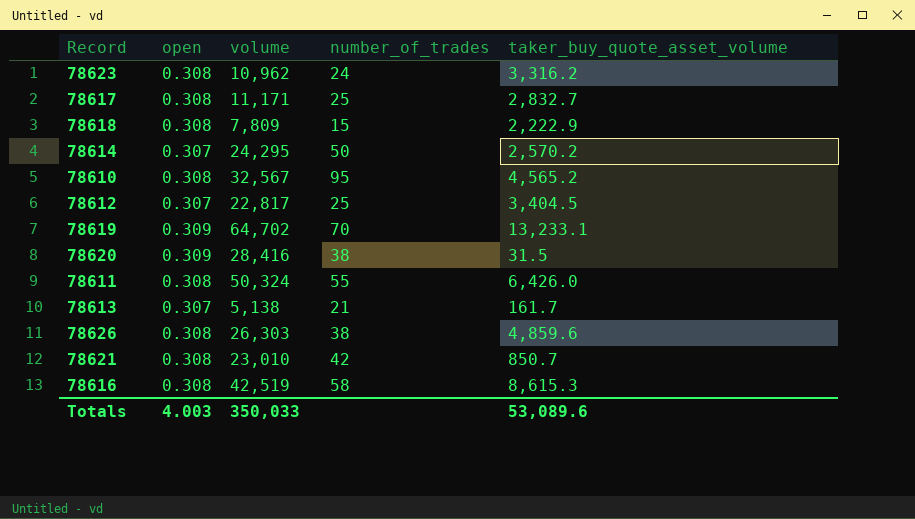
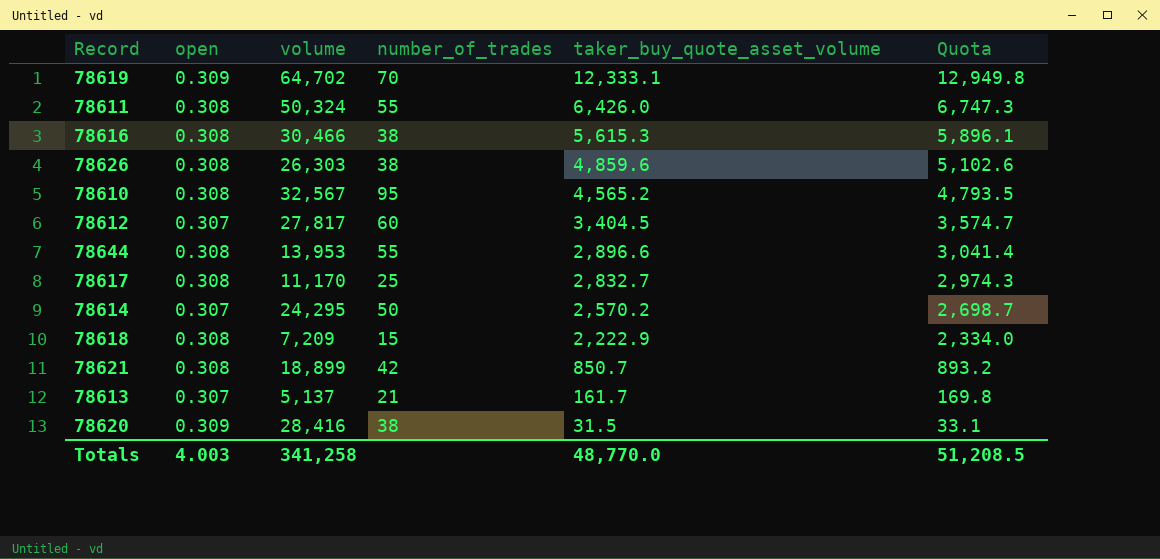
row order: none -> taker_buy_quote_asset_volume descending
column Quota | formula: none -> [taker_buy_quote_asset_volume] * 1.05
row 78623: 0.308 | 10,962 | 24 | 3,316.2 -> none
78619 | taker_buy_quote_asset_volume: 13,233.1 -> 12,333.1
78616 | volume: 42,519 -> 30,466
78616 | number_of_trades: 58 -> 38
78616 | taker_buy_quote_asset_volume: 8,615.3 -> 5,615.3
78612 | volume: 22,817 -> 27,817
78612 | number_of_trades: 25 -> 60
row 78644: none -> 0.308 | 13,953 | 55 | 2,896.6 | 3,041.4
78617 | volume: 11,171 -> 11,170
78618 | volume: 7,809 -> 7,209
78621 | volume: 23,010 -> 18,899
78613 | volume: 5,138 -> 5,137
Totals | volume: 350,033 -> 341,258
Totals | taker_buy_quote_asset_volume: 53,089.6 -> 48,770.0

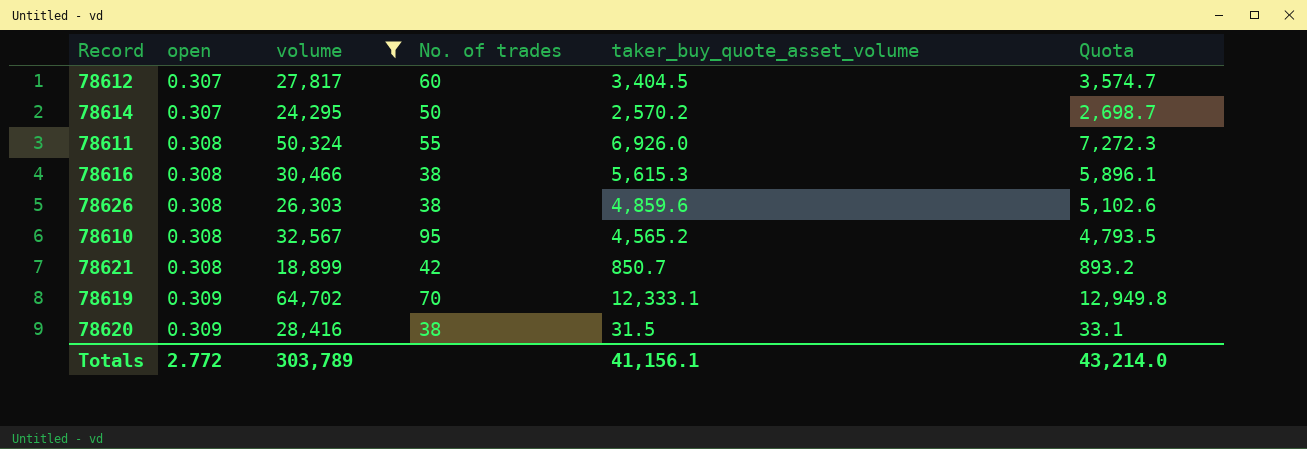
filter: none -> volume >= 18,899
row order: taker_buy_quote_asset_volume descending -> open ascending
column name: number_of_trades -> No. of trades
78611 | taker_buy_quote_asset_volume: 6,426.0 -> 6,926.0
78611 | Quota: 6,747.3 -> 7,272.3
Totals | open: 4.003 -> 2.772
Totals | volume: 341,258 -> 303,789
Totals | taker_buy_quote_asset_volume: 48,770.0 -> 41,156.1
Totals | Quota: 51,208.5 -> 43,214.0

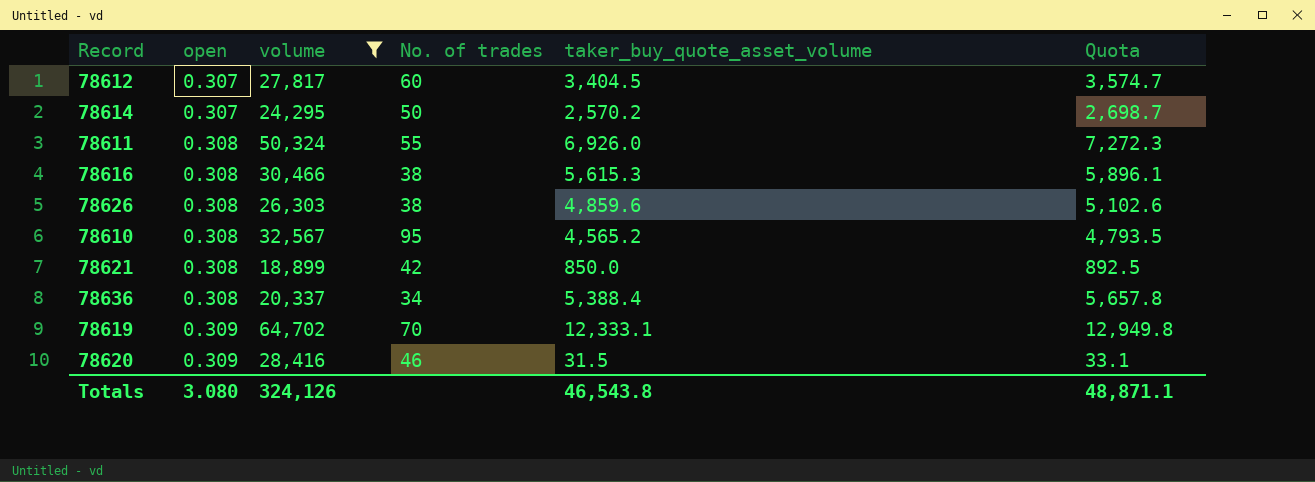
78621 | taker_buy_quote_asset_volume: 850.7 -> 850.0
78621 | Quota: 893.2 -> 892.5
row 78636: none -> 0.308 | 20,337 | 34 | 5,388.4 | 5,657.8
78620 | No. of trades: 38 -> 46
Totals | open: 2.772 -> 3.080
Totals | volume: 303,789 -> 324,126
Totals | taker_buy_quote_asset_volume: 41,156.1 -> 46,543.8
Totals | Quota: 43,214.0 -> 48,871.1

